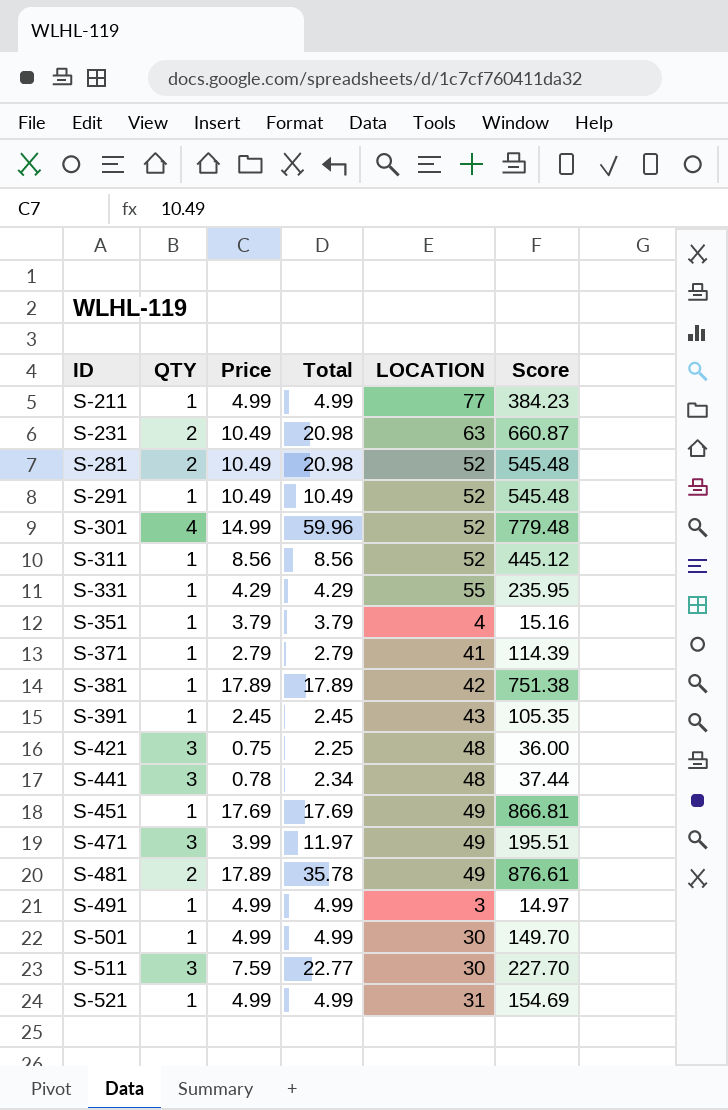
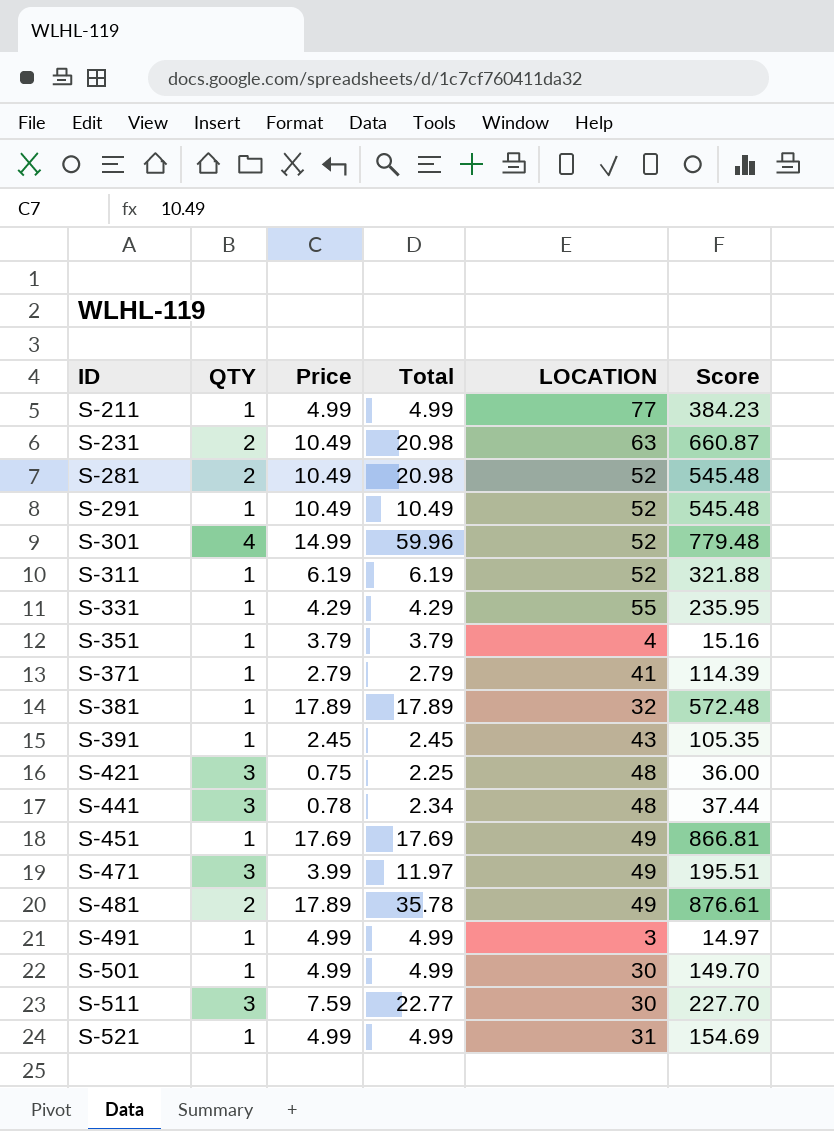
S-311 | Price: 8.56 -> 6.19
S-311 | Total: 8.56 -> 6.19
S-311 | Score: 445.12 -> 321.88
S-381 | LOCATION: 42 -> 32
S-381 | Score: 751.38 -> 572.48

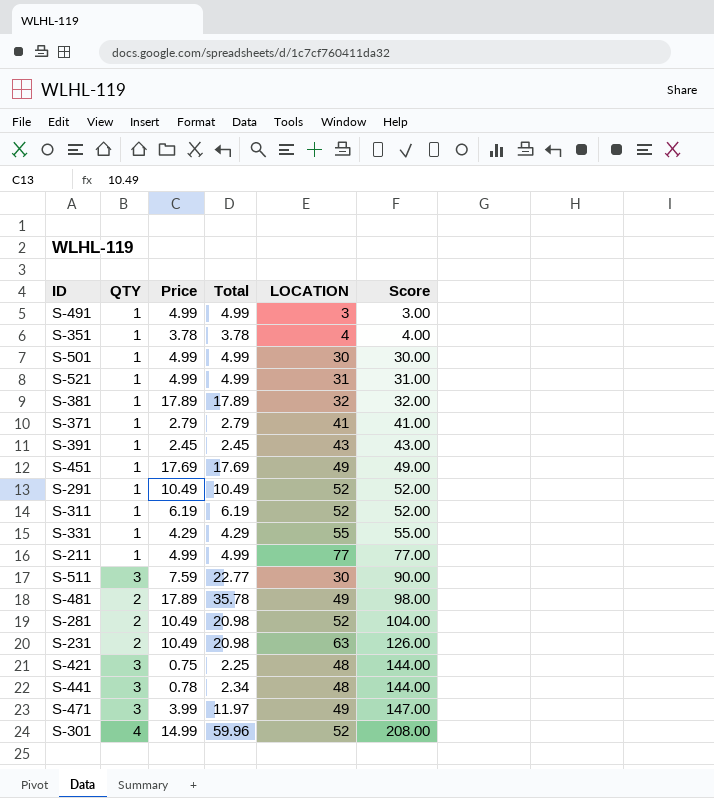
row order: ID ascending -> Score ascending
column Score | formula: [Price] * [LOCATION] -> [QTY] * [LOCATION]
S-351 | Price: 3.79 -> 3.78
S-351 | Total: 3.79 -> 3.78

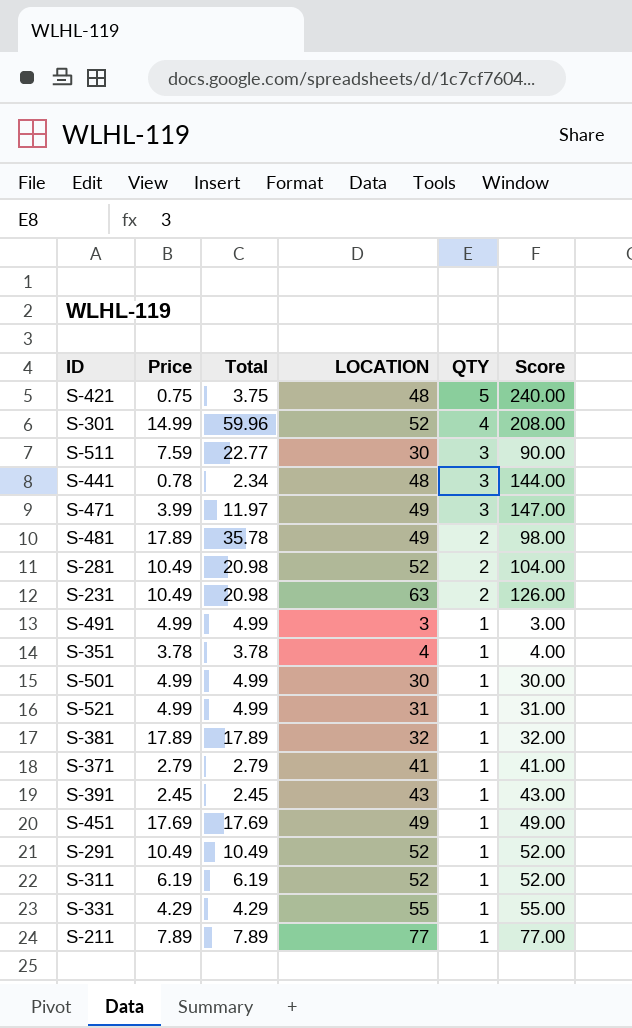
row order: Score ascending -> QTY descending
column QTY | position: 2 -> 5
S-421 | Total: 2.25 -> 3.75
S-421 | QTY: 3 -> 5
S-421 | Score: 144.00 -> 240.00
S-211 | Price: 4.99 -> 7.89
S-211 | Total: 4.99 -> 7.89

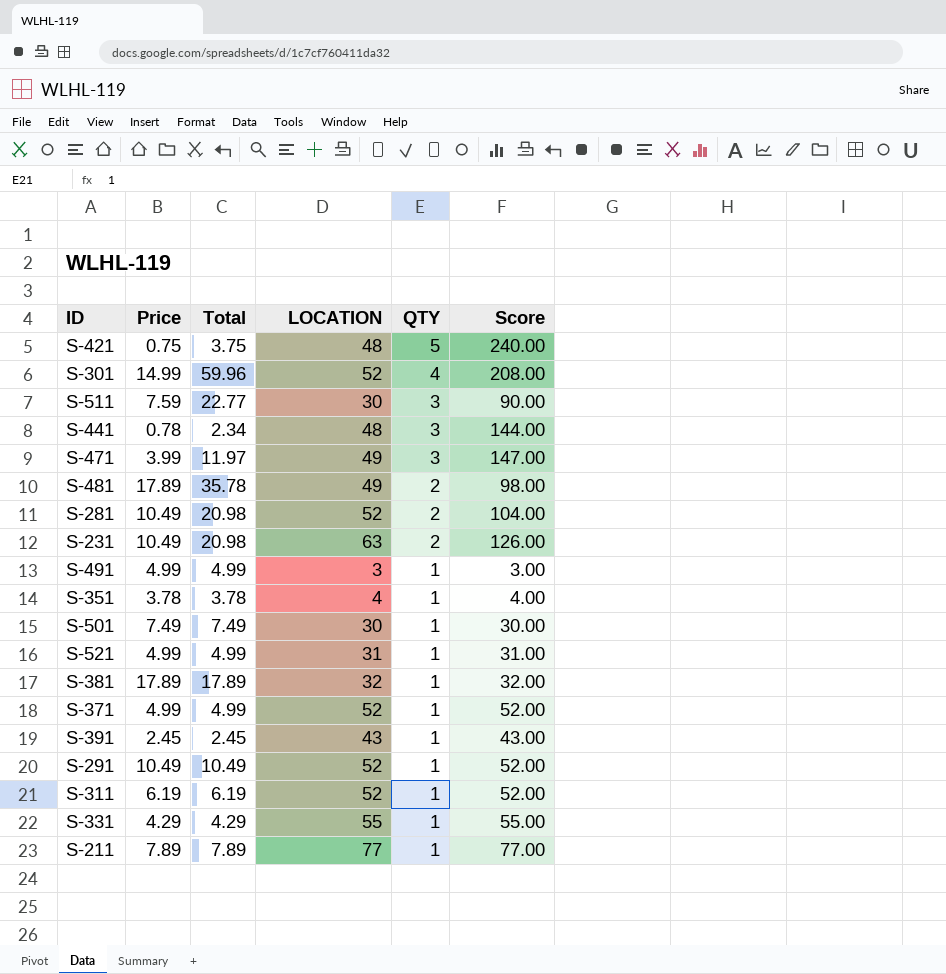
row S-451: 17.69 | 17.69 | 49 | 1 | 49.00 -> none
S-501 | Price: 4.99 -> 7.49
S-501 | Total: 4.99 -> 7.49
S-371 | Price: 2.79 -> 4.99
S-371 | Total: 2.79 -> 4.99
S-371 | LOCATION: 41 -> 52
S-371 | Score: 41.00 -> 52.00

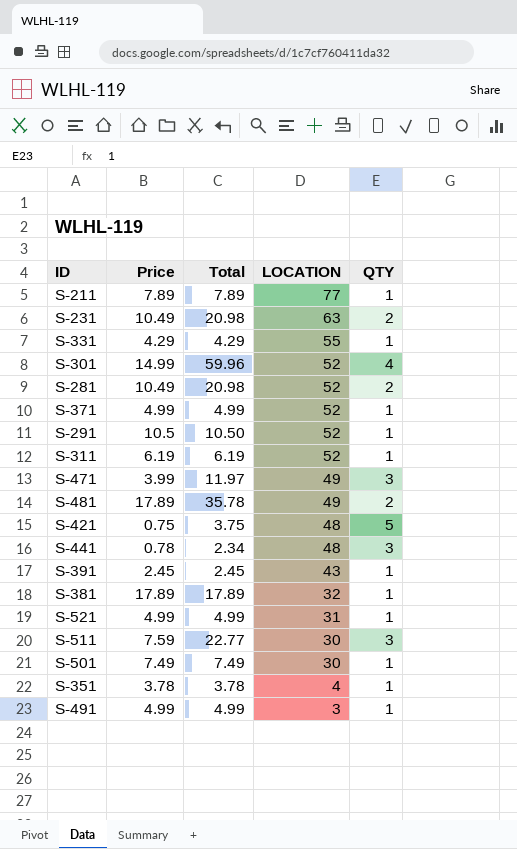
row order: QTY descending -> LOCATION descending
column Score | formula: [LOCATION] * [QTY] -> none
S-291 | Price: 10.49 -> 10.5
S-291 | Total: 10.49 -> 10.50

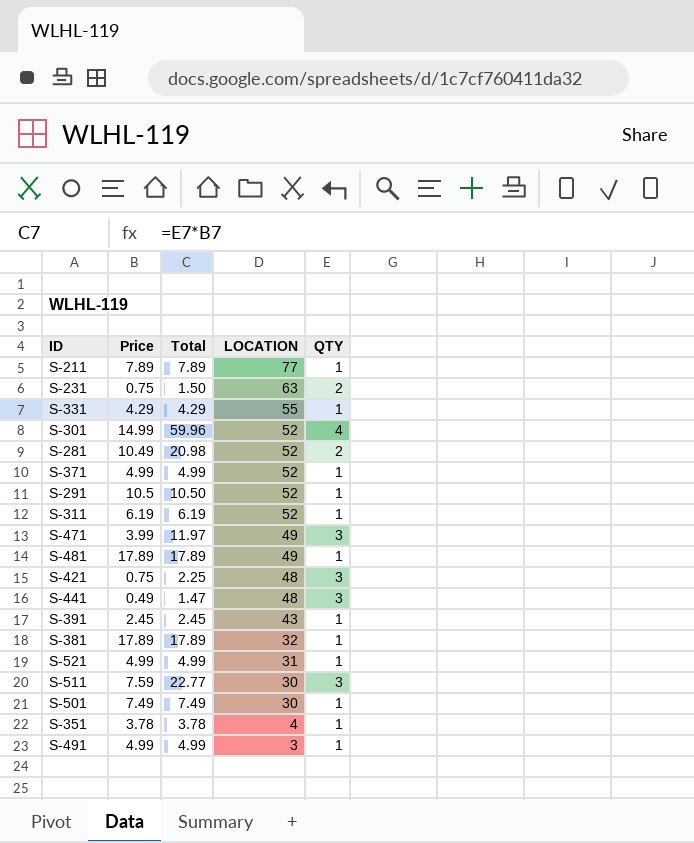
S-231 | Price: 10.49 -> 0.75
S-231 | Total: 20.98 -> 1.50
S-481 | Total: 35.78 -> 17.89
S-481 | QTY: 2 -> 1
S-421 | Total: 3.75 -> 2.25
S-421 | QTY: 5 -> 3
S-441 | Price: 0.78 -> 0.49
S-441 | Total: 2.34 -> 1.47

